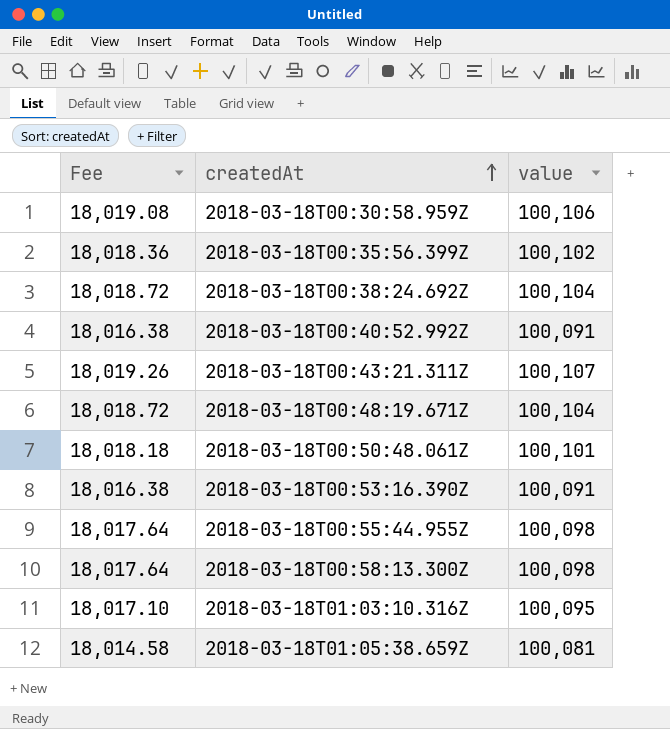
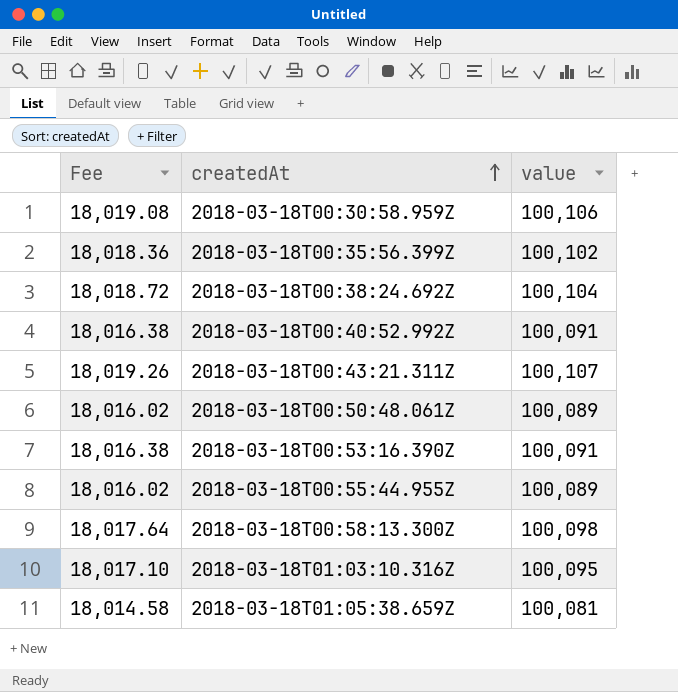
row 2018-03-18T00:48:19.671Z: 18,018.72 | 100,104 -> none
2018-03-18T00:50:48.061Z | Fee: 18,018.18 -> 18,016.02
2018-03-18T00:50:48.061Z | value: 100,101 -> 100,089
2018-03-18T00:55:44.955Z | Fee: 18,017.64 -> 18,016.02
2018-03-18T00:55:44.955Z | value: 100,098 -> 100,089

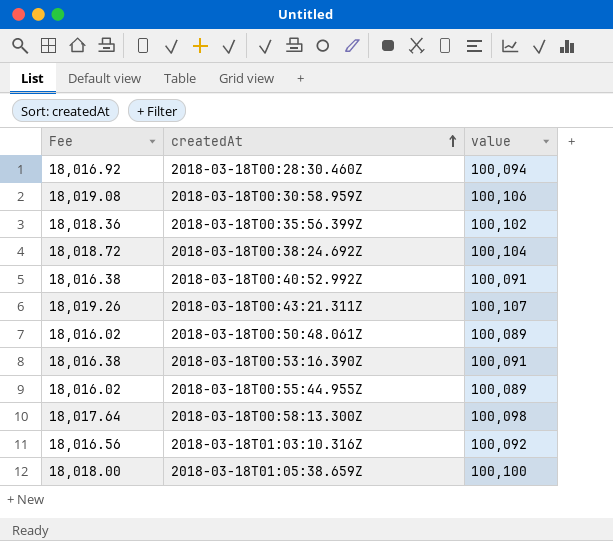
row 2018-03-18T00:28:30.460Z: none -> 18,016.92 | 100,094
2018-03-18T01:03:10.316Z | Fee: 18,017.10 -> 18,016.56
2018-03-18T01:03:10.316Z | value: 100,095 -> 100,092
2018-03-18T01:05:38.659Z | Fee: 18,014.58 -> 18,018.00
2018-03-18T01:05:38.659Z | value: 100,081 -> 100,100

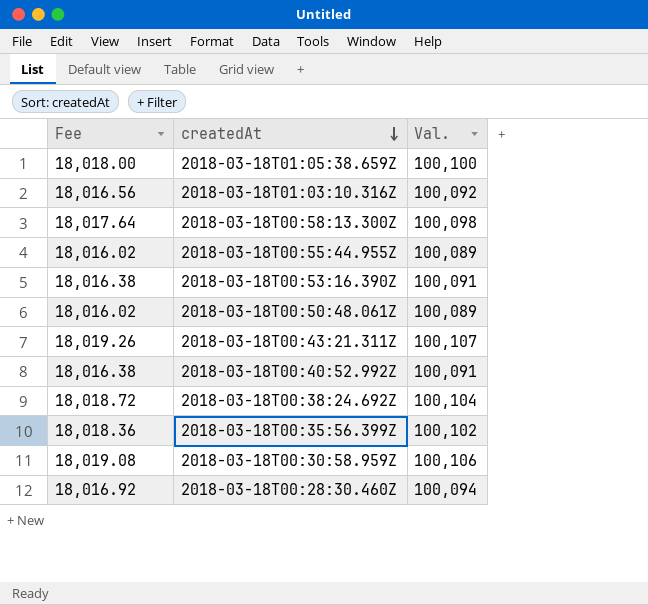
row order: createdAt ascending -> createdAt descending
column name: value -> Val.

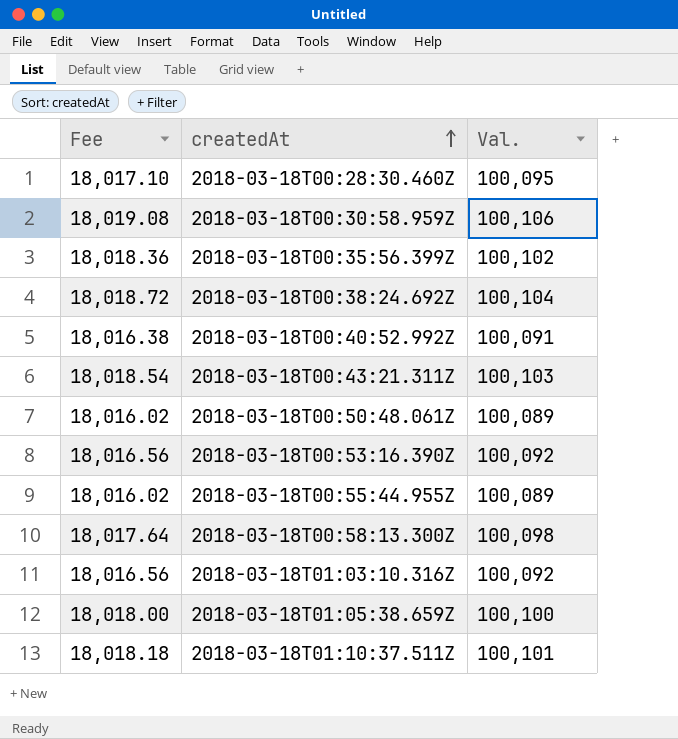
row order: createdAt descending -> createdAt ascending
2018-03-18T00:28:30.460Z | Fee: 18,016.92 -> 18,017.10
2018-03-18T00:28:30.460Z | Val.: 100,094 -> 100,095
2018-03-18T00:43:21.311Z | Fee: 18,019.26 -> 18,018.54
2018-03-18T00:43:21.311Z | Val.: 100,107 -> 100,103
2018-03-18T00:53:16.390Z | Fee: 18,016.38 -> 18,016.56
2018-03-18T00:53:16.390Z | Val.: 100,091 -> 100,092
row 2018-03-18T01:10:37.511Z: none -> 18,018.18 | 100,101

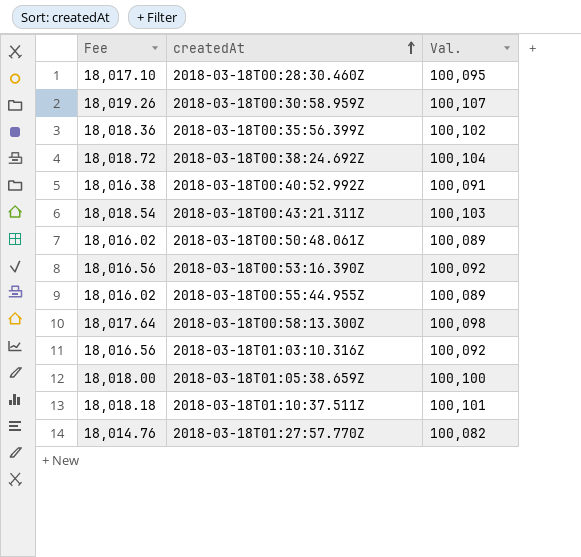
2018-03-18T00:30:58.959Z | Fee: 18,019.08 -> 18,019.26
2018-03-18T00:30:58.959Z | Val.: 100,106 -> 100,107
row 2018-03-18T01:27:57.770Z: none -> 18,014.76 | 100,082

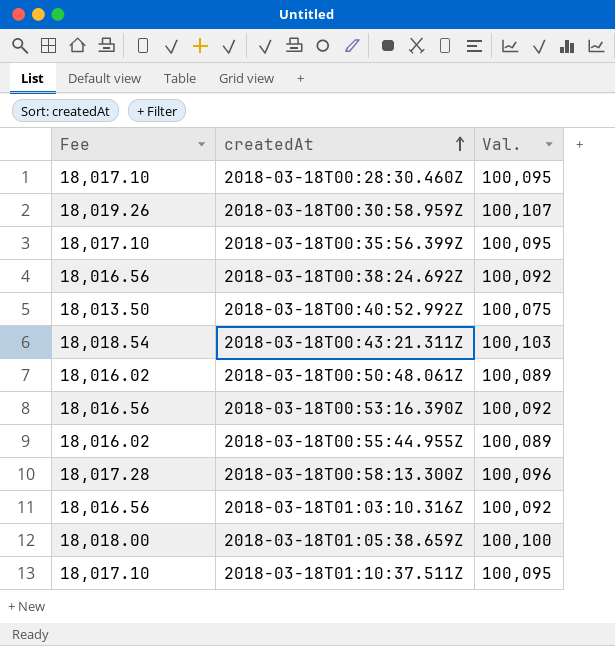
row 2018-03-18T01:27:57.770Z: 18,014.76 | 100,082 -> none
2018-03-18T00:35:56.399Z | Fee: 18,018.36 -> 18,017.10
2018-03-18T00:35:56.399Z | Val.: 100,102 -> 100,095
2018-03-18T00:38:24.692Z | Fee: 18,018.72 -> 18,016.56
2018-03-18T00:38:24.692Z | Val.: 100,104 -> 100,092
2018-03-18T00:40:52.992Z | Fee: 18,016.38 -> 18,013.50
2018-03-18T00:40:52.992Z | Val.: 100,091 -> 100,075
2018-03-18T00:58:13.300Z | Fee: 18,017.64 -> 18,017.28
2018-03-18T00:58:13.300Z | Val.: 100,098 -> 100,096
2018-03-18T01:10:37.511Z | Fee: 18,018.18 -> 18,017.10
2018-03-18T01:10:37.511Z | Val.: 100,101 -> 100,095

